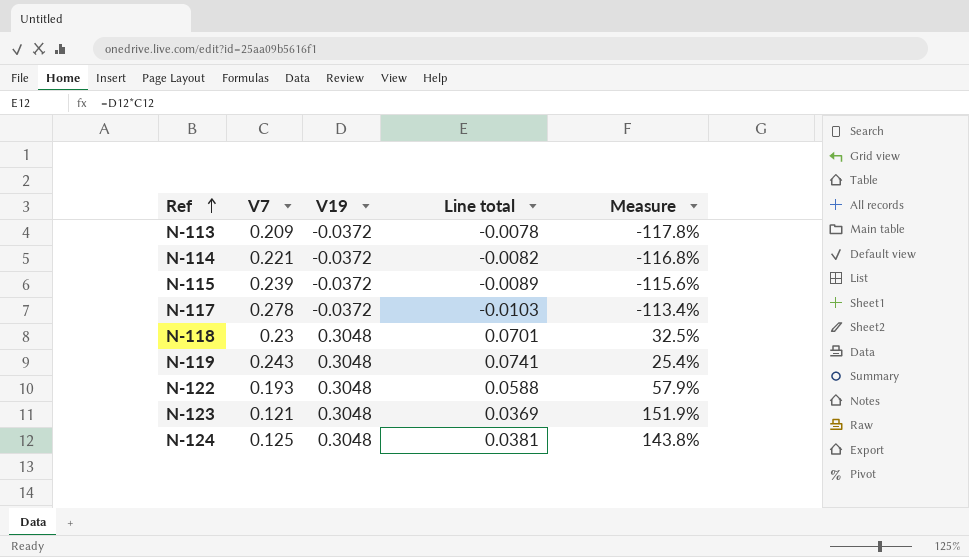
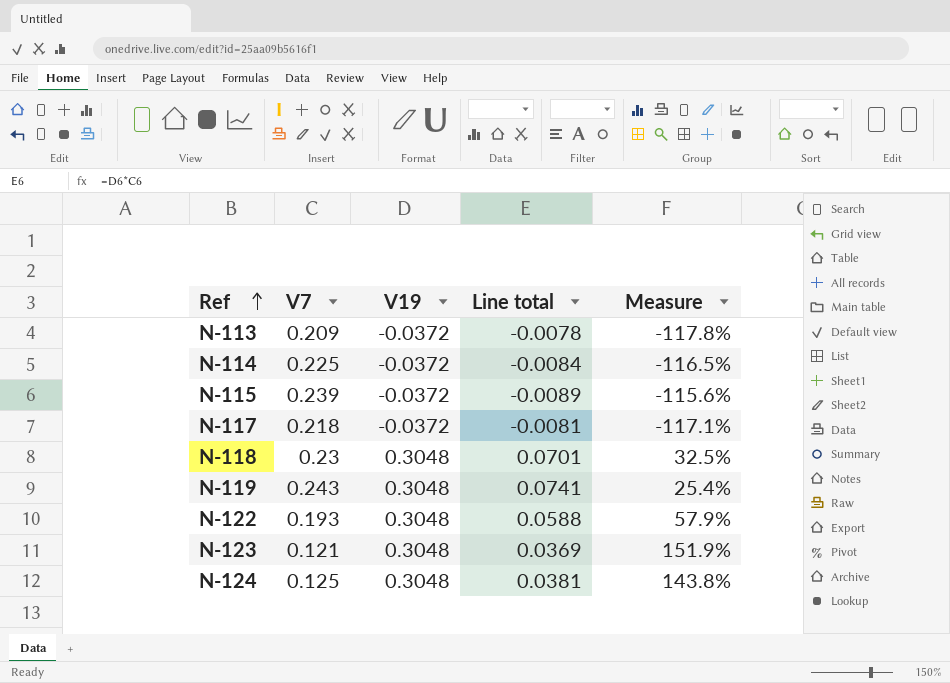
N-114 | V7: 0.221 -> 0.225
N-114 | Line total: -0.0082 -> -0.0084
N-114 | Measure: -116.8% -> -116.5%
N-117 | V7: 0.278 -> 0.218
N-117 | Line total: -0.0103 -> -0.0081
N-117 | Measure: -113.4% -> -117.1%

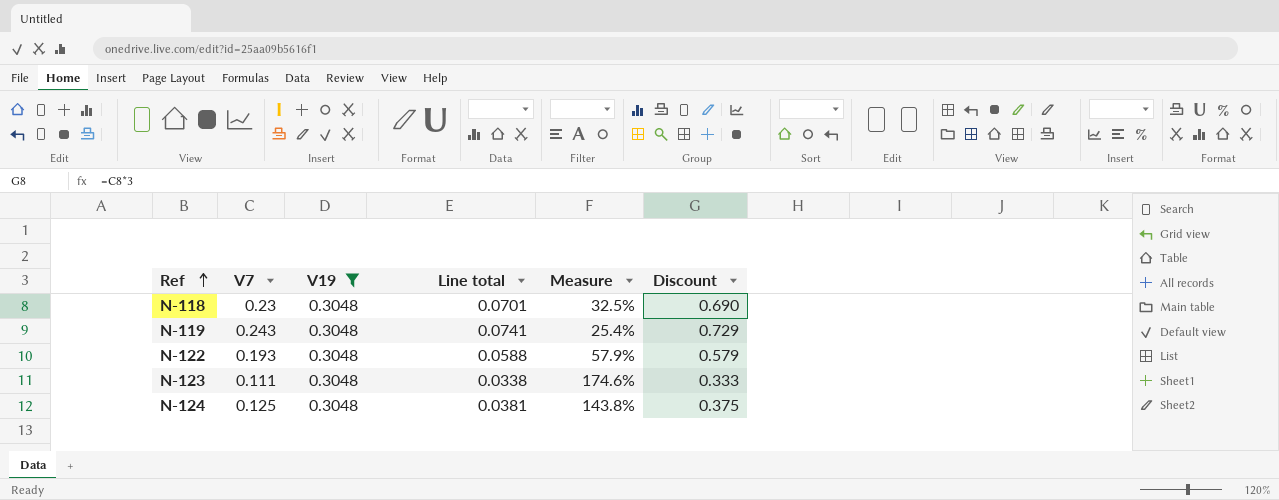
filter: none -> V19 = 0.3048
column Discount | formula: none -> [V7] * 3
N-123 | V7: 0.121 -> 0.111
N-123 | Line total: 0.0369 -> 0.0338
N-123 | Measure: 151.9% -> 174.6%

